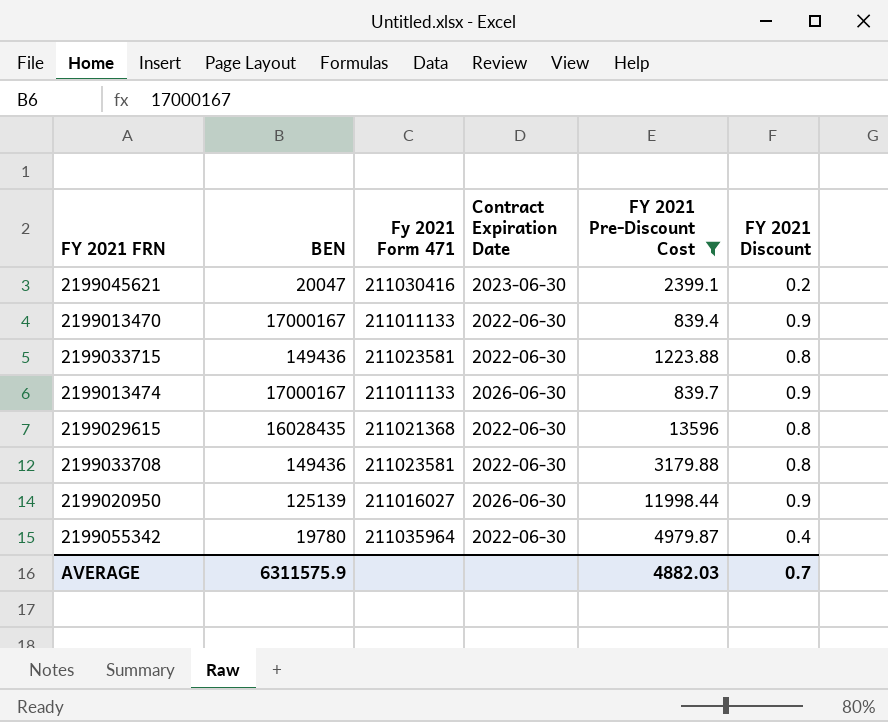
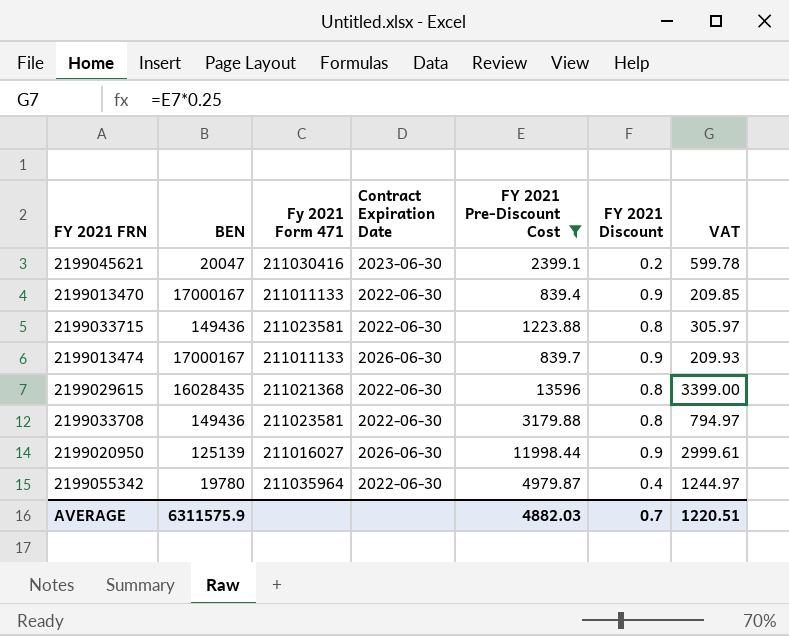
column VAT | formula: none -> [FY 2021 Pre-Discount Cost] * 0.25

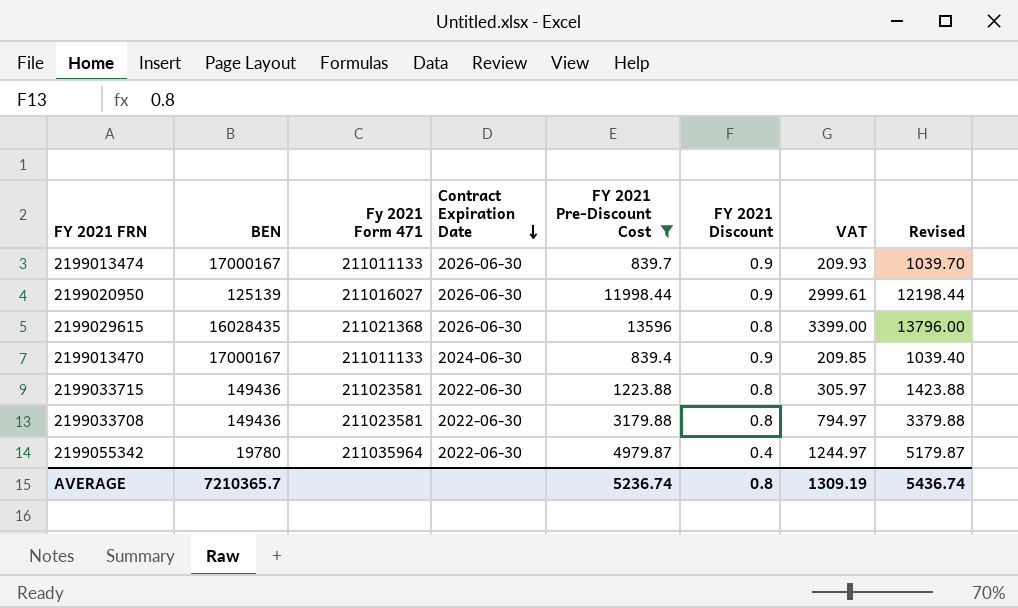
row order: none -> Contract Expiration Date descending
column Revised | formula: none -> [FY 2021 Pre-Discount Cost] + 200
row 2199045621: 20047 | 211030416 | 2023-06-30 | 2399.1 | 0.2 | 599.78 -> none
2199029615 | Contract Expiration Date: 2022-06-30 -> 2026-06-30
2199013470 | Contract Expiration Date: 2022-06-30 -> 2024-06-30
AVERAGE | BEN: 6311575.9 -> 7210365.7
AVERAGE | FY 2021 Pre-Discount Cost: 4882.03 -> 5236.74
AVERAGE | FY 2021 Discount: 0.7 -> 0.8
AVERAGE | VAT: 1220.51 -> 1309.19

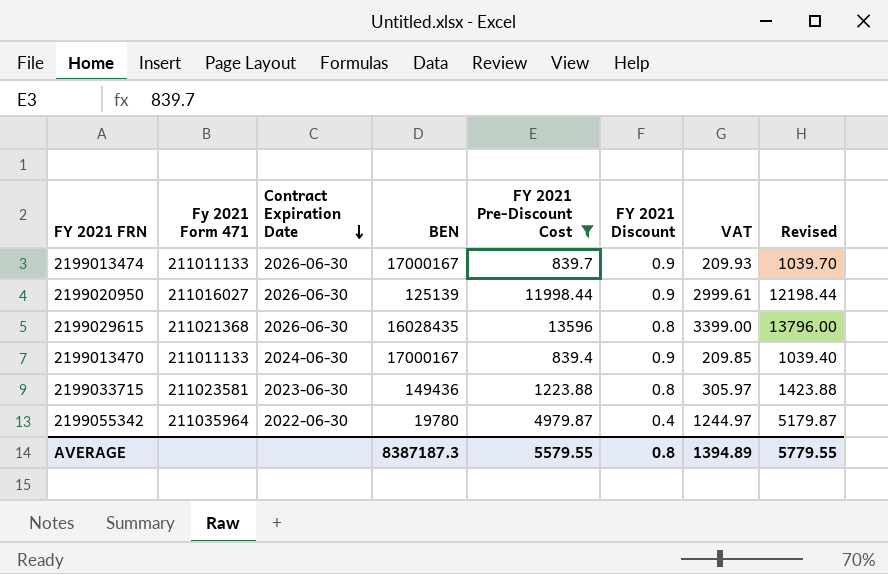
column BEN | position: 2 -> 4
row 2199033708: 149436 | 211023581 | 2022-06-30 | 3179.88 | 0.8 | 794.97 | 3379.88 -> none
2199033715 | Contract Expiration Date: 2022-06-30 -> 2023-06-30
AVERAGE | BEN: 7210365.7 -> 8387187.3
AVERAGE | FY 2021 Pre-Discount Cost: 5236.74 -> 5579.55
AVERAGE | VAT: 1309.19 -> 1394.89
AVERAGE | Revised: 5436.74 -> 5779.55

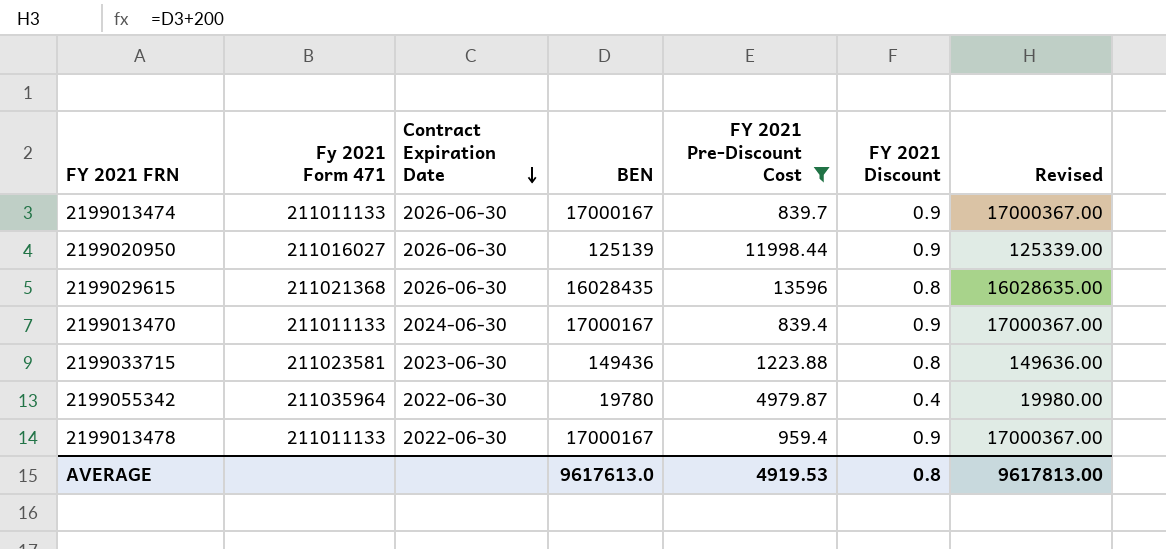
column VAT | formula: [FY 2021 Pre-Discount Cost] * 0.25 -> none
column Revised | formula: [FY 2021 Pre-Discount Cost] + 200 -> [BEN] + 200
row 2199013478: none -> 211011133 | 2022-06-30 | 17000167 | 959.4 | 0.9 | 17000367.00
AVERAGE | BEN: 8387187.3 -> 9617613.0
AVERAGE | FY 2021 Pre-Discount Cost: 5579.55 -> 4919.53
AVERAGE | Revised: 5779.55 -> 9617813.00

